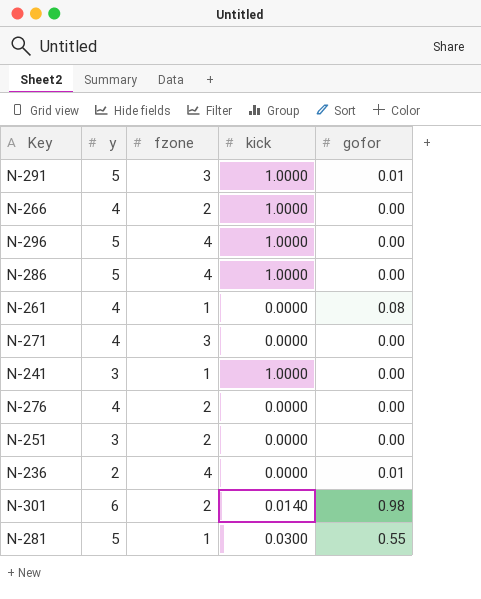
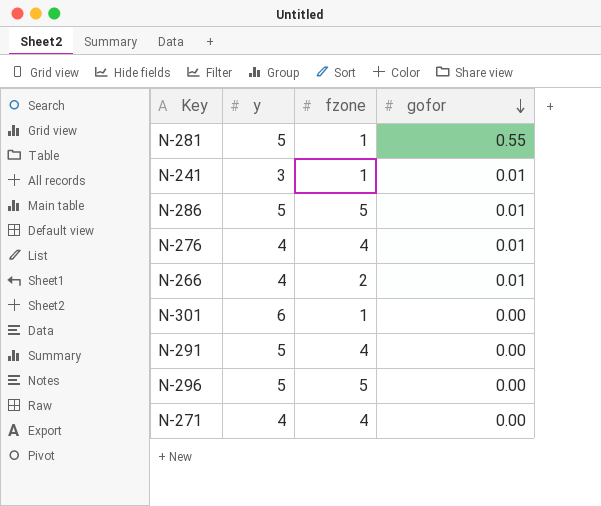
row order: none -> gofor descending
column kick | position: 4 -> none
row N-261: 4 | 1 | 0.0000 | 0.08 -> none
row N-251: 3 | 2 | 0.0000 | 0.00 -> none
row N-236: 2 | 4 | 0.0000 | 0.01 -> none
N-241 | gofor: 0.00 -> 0.01
N-286 | fzone: 4 -> 5
N-286 | gofor: 0.00 -> 0.01
N-276 | fzone: 2 -> 4
N-276 | gofor: 0.00 -> 0.01
N-266 | gofor: 0.00 -> 0.01
N-301 | fzone: 2 -> 1
N-301 | gofor: 0.98 -> 0.00
N-291 | fzone: 3 -> 4
N-291 | gofor: 0.01 -> 0.00
N-296 | fzone: 4 -> 5
N-271 | fzone: 3 -> 4

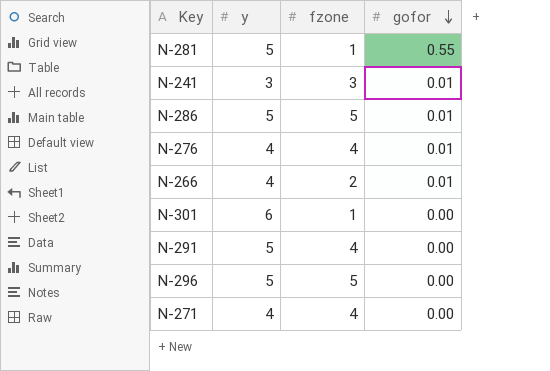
N-241 | fzone: 1 -> 3

